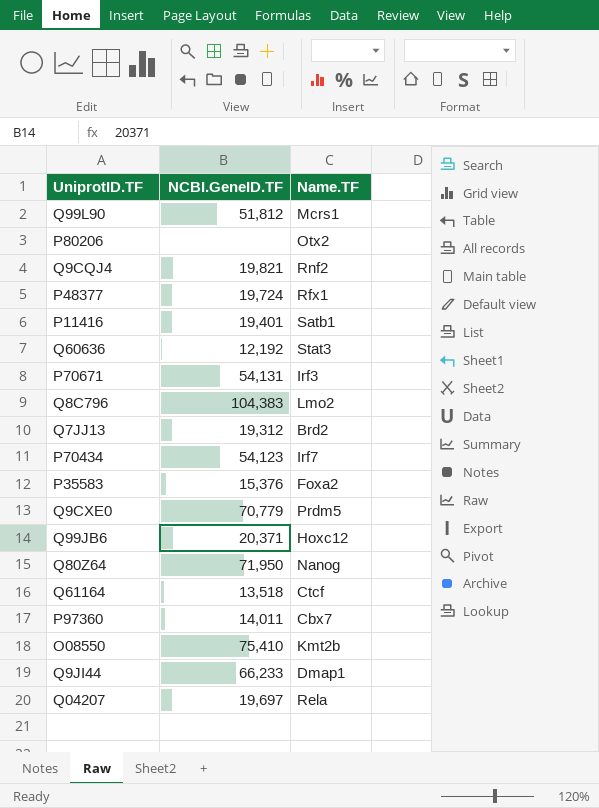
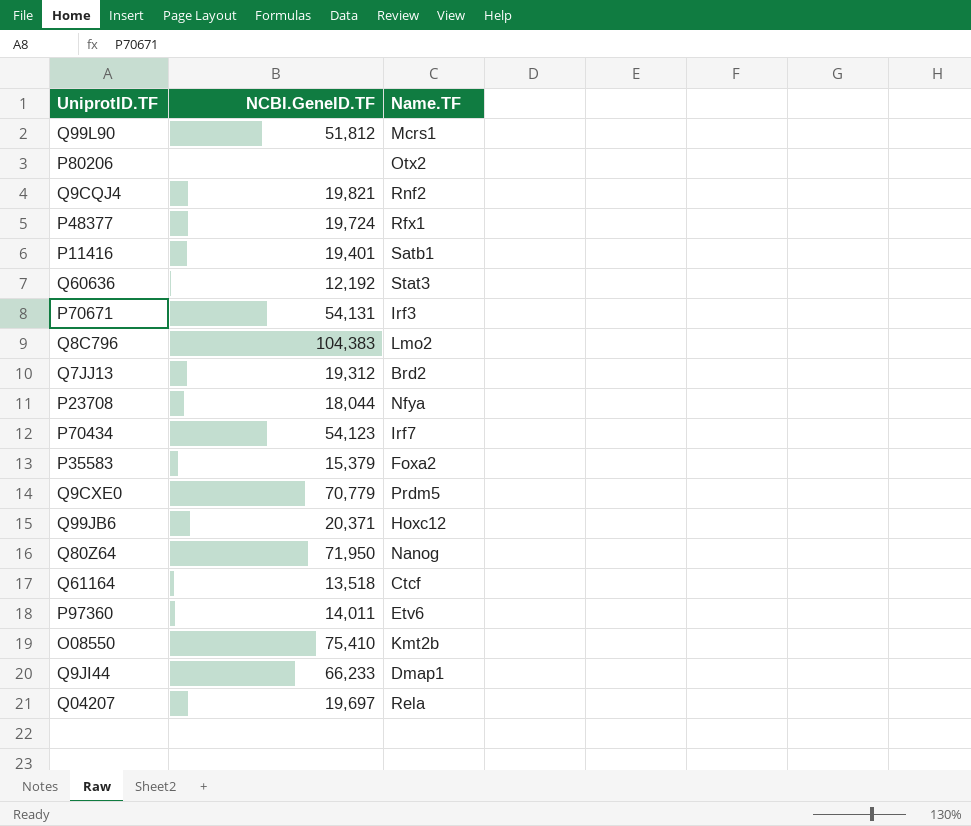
row P23708: none -> 18,044 | Nfya
P35583 | NCBI.GeneID.TF: 15,376 -> 15,379
P97360 | Name.TF: Cbx7 -> Etv6

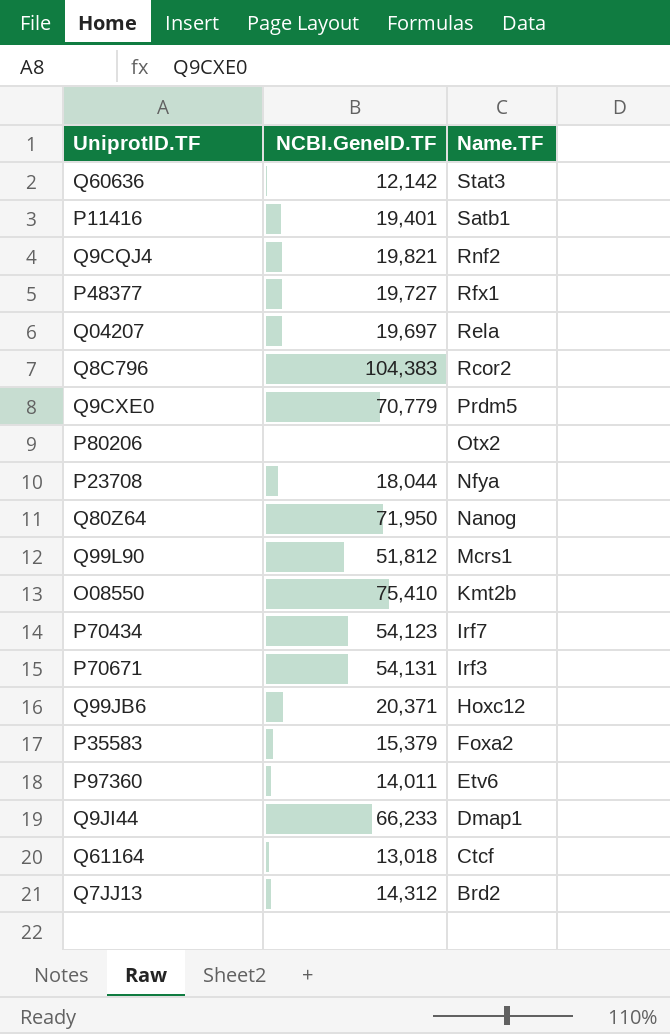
row order: none -> Name.TF descending
Q60636 | NCBI.GeneID.TF: 12,192 -> 12,142
P48377 | NCBI.GeneID.TF: 19,724 -> 19,727
Q8C796 | Name.TF: Lmo2 -> Rcor2
Q61164 | NCBI.GeneID.TF: 13,518 -> 13,018
Q7JJ13 | NCBI.GeneID.TF: 19,312 -> 14,312

